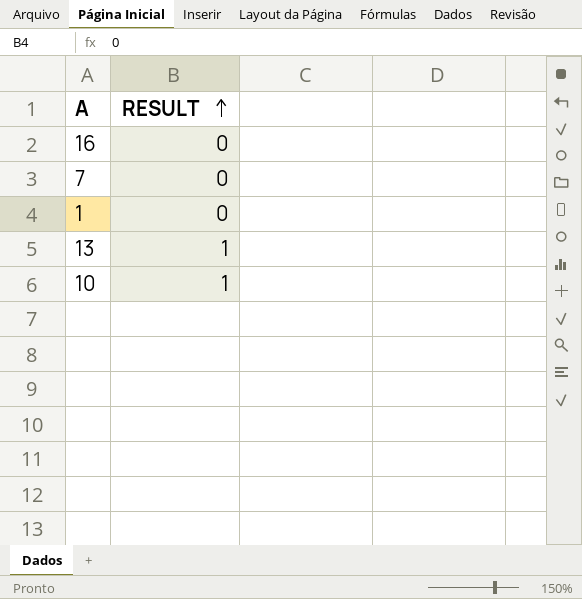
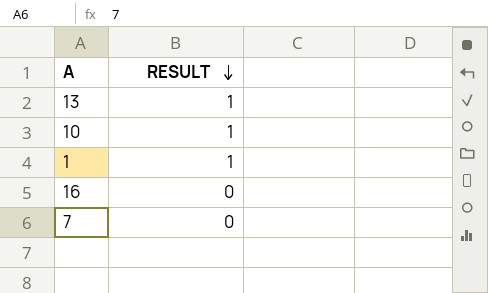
row order: RESULT ascending -> RESULT descending
1 | RESULT: 0 -> 1

